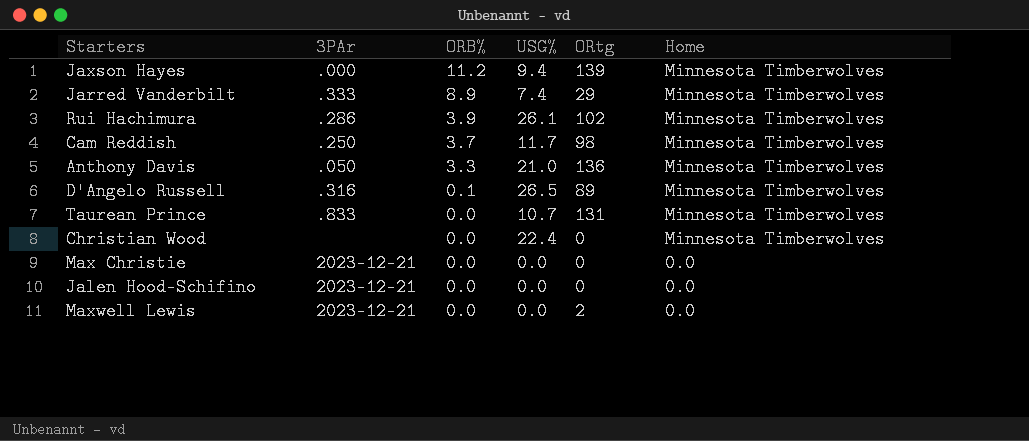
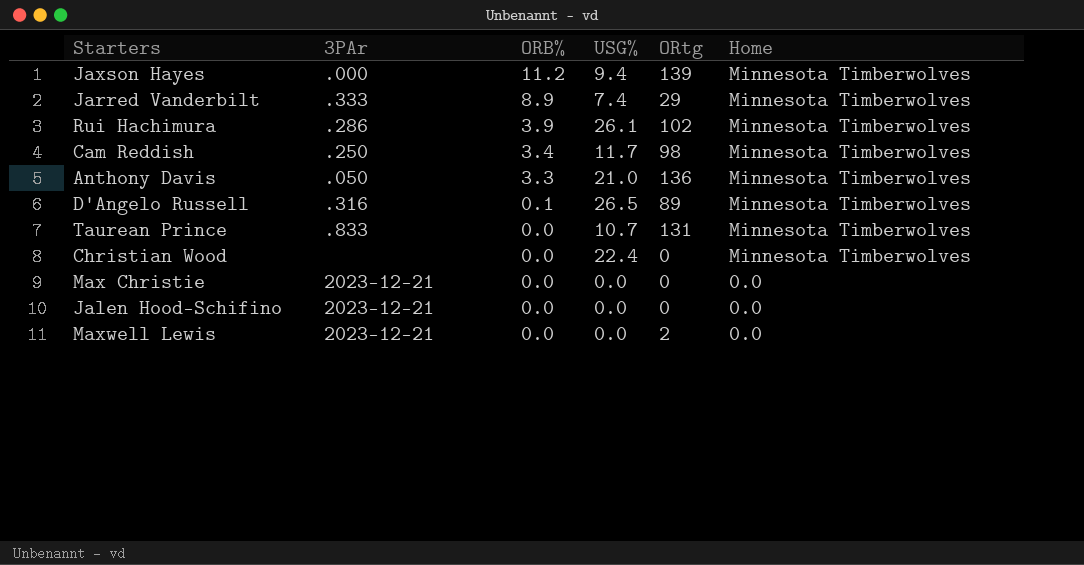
Cam Reddish | ORB%: 3.7 -> 3.4

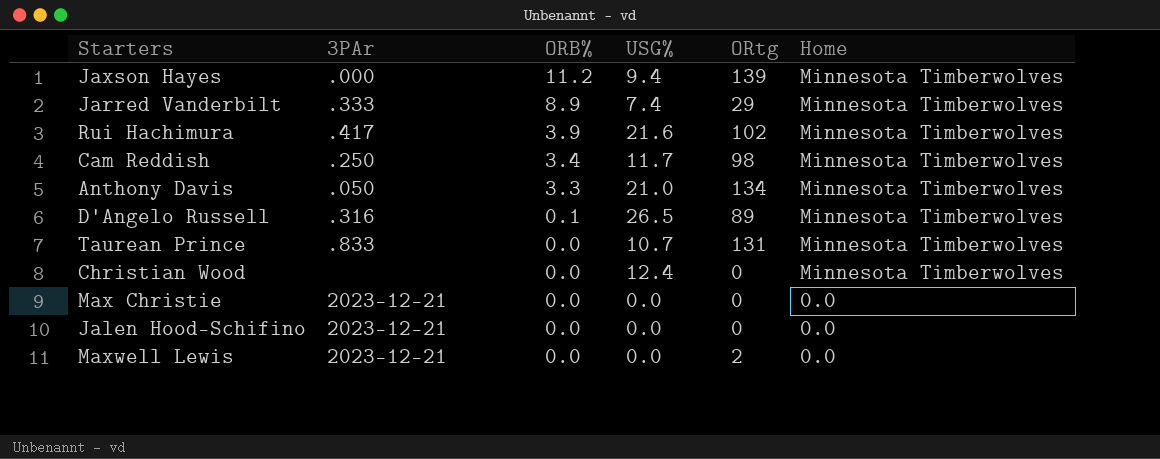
Rui Hachimura | 3PAr: .286 -> .417
Rui Hachimura | USG%: 26.1 -> 21.6
Anthony Davis | ORtg: 136 -> 134
Christian Wood | USG%: 22.4 -> 12.4

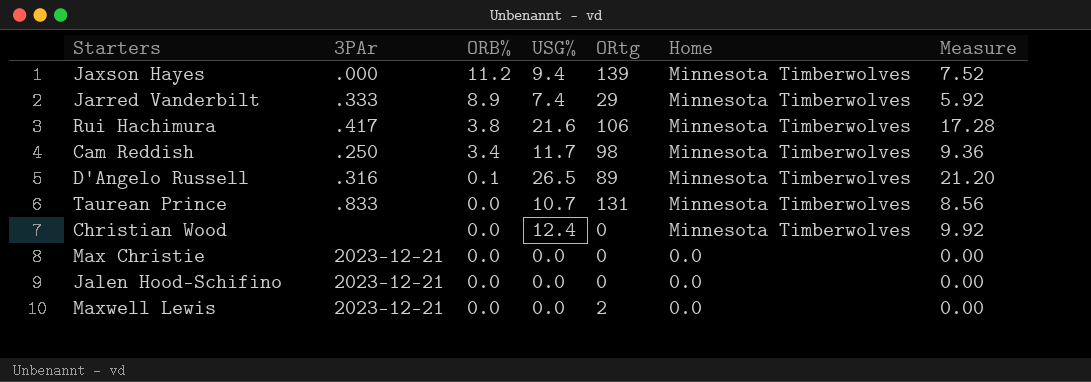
column Measure | formula: none -> [USG%] * 0.8
row Anthony Davis: .050 | 3.3 | 21.0 | 134 | Minnesota Timberwolves -> none
Rui Hachimura | ORB%: 3.9 -> 3.8
Rui Hachimura | ORtg: 102 -> 106

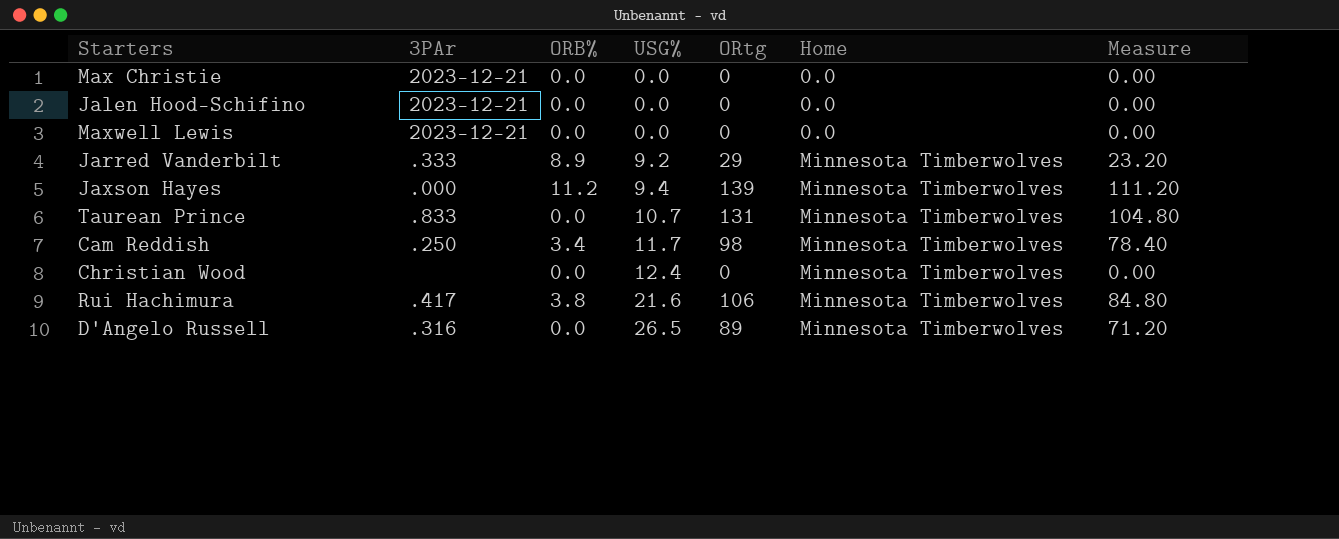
row order: ORB% descending -> USG% ascending
column Measure | formula: [USG%] * 0.8 -> [ORtg] * 0.8
Maxwell Lewis | ORtg: 2 -> 0
Jarred Vanderbilt | USG%: 7.4 -> 9.2
D'Angelo Russell | ORB%: 0.1 -> 0.0

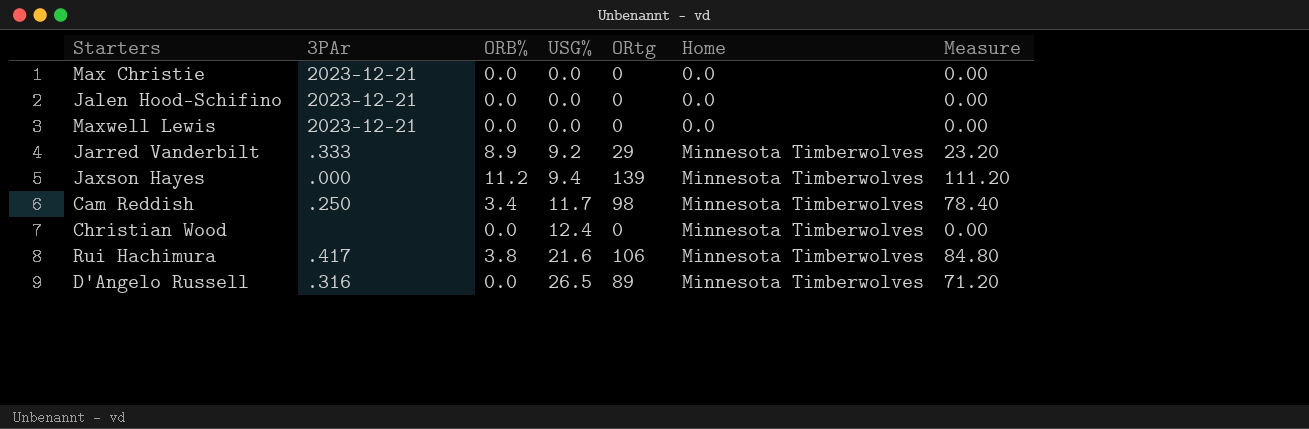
row Taurean Prince: .833 | 0.0 | 10.7 | 131 | Minnesota Timberwolves | 104.80 -> none

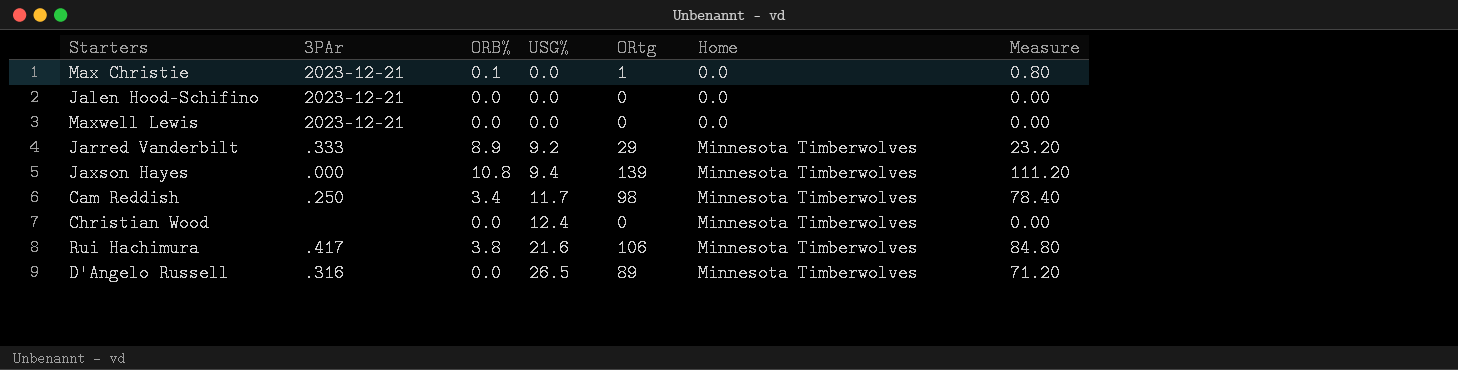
Max Christie | ORB%: 0.0 -> 0.1
Max Christie | ORtg: 0 -> 1
Max Christie | Measure: 0.00 -> 0.80
Jaxson Hayes | ORB%: 11.2 -> 10.8

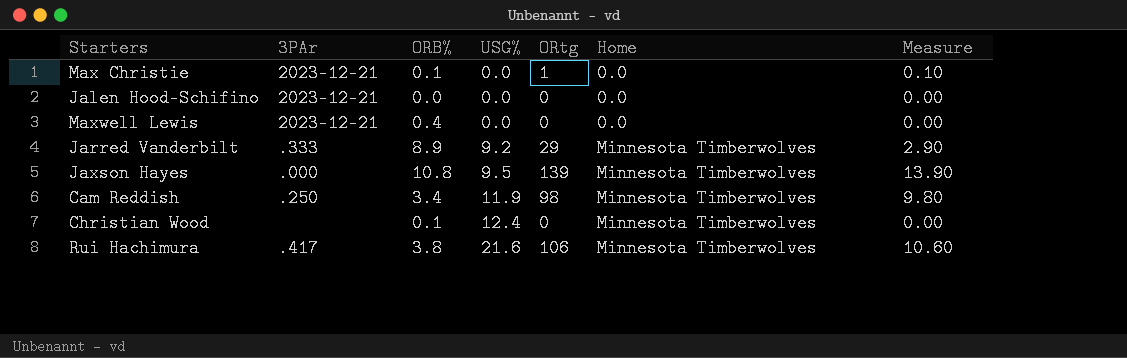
column Measure | formula: [ORtg] * 0.8 -> [ORtg] * 0.1
row D'Angelo Russell: .316 | 0.0 | 26.5 | 89 | Minnesota Timberwolves | 71.20 -> none
Maxwell Lewis | ORB%: 0.0 -> 0.4
Jaxson Hayes | USG%: 9.4 -> 9.5
Cam Reddish | USG%: 11.7 -> 11.9
Christian Wood | ORB%: 0.0 -> 0.1

